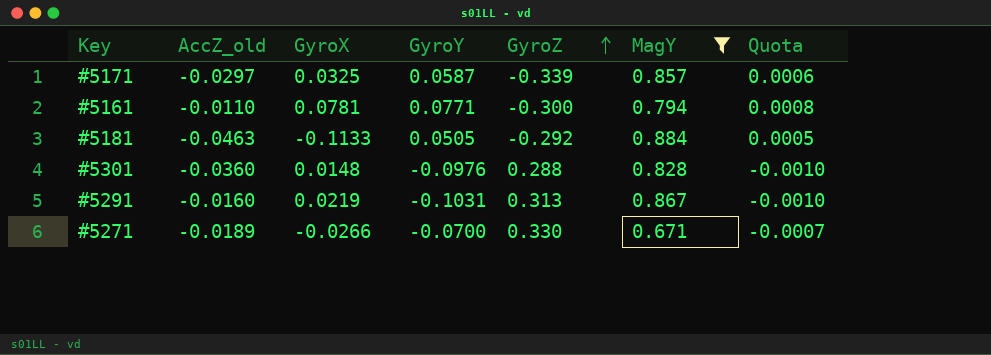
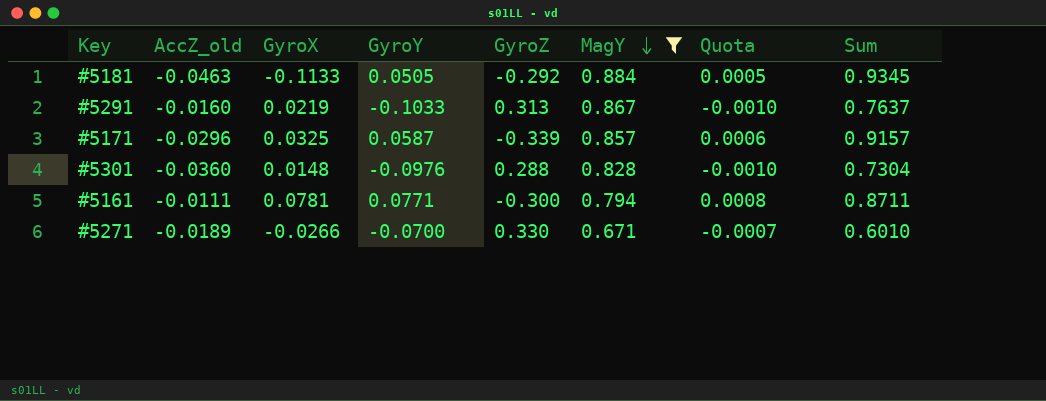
row order: GyroZ ascending -> MagY descending
column Sum | formula: none -> [GyroY] + [MagY]
#5291 | GyroY: -0.1031 -> -0.1033
#5171 | AccZ_old: -0.0297 -> -0.0296
#5161 | AccZ_old: -0.0110 -> -0.0111

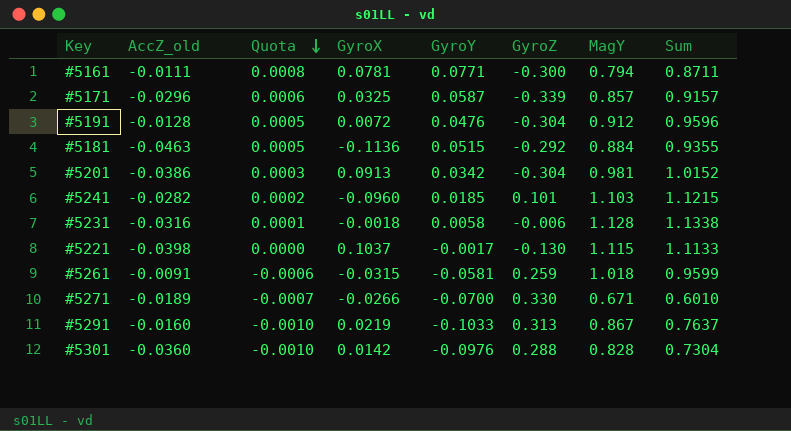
filter: MagY <= 0.884 -> none
row order: MagY descending -> Quota descending
column Quota | position: 7 -> 3
#5181 | GyroX: -0.1133 -> -0.1136
#5181 | GyroY: 0.0505 -> 0.0515
#5181 | Sum: 0.9345 -> 0.9355
#5301 | GyroX: 0.0148 -> 0.0142

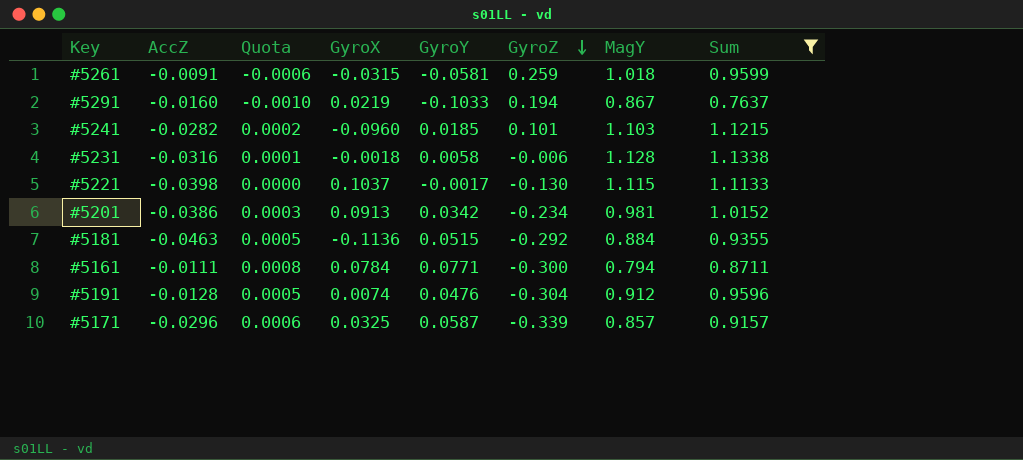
filter: none -> Sum >= 0.7637
row order: Quota descending -> GyroZ descending
column name: AccZ_old -> AccZ
#5291 | GyroZ: 0.313 -> 0.194
#5201 | GyroZ: -0.304 -> -0.234
#5161 | GyroX: 0.0781 -> 0.0784
#5191 | GyroX: 0.0072 -> 0.0074

